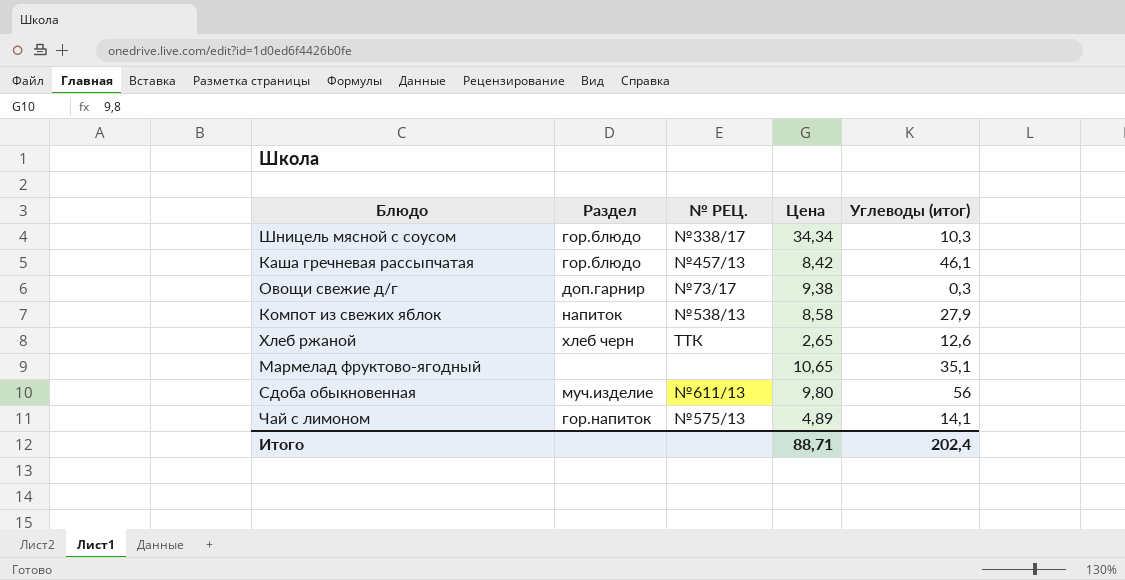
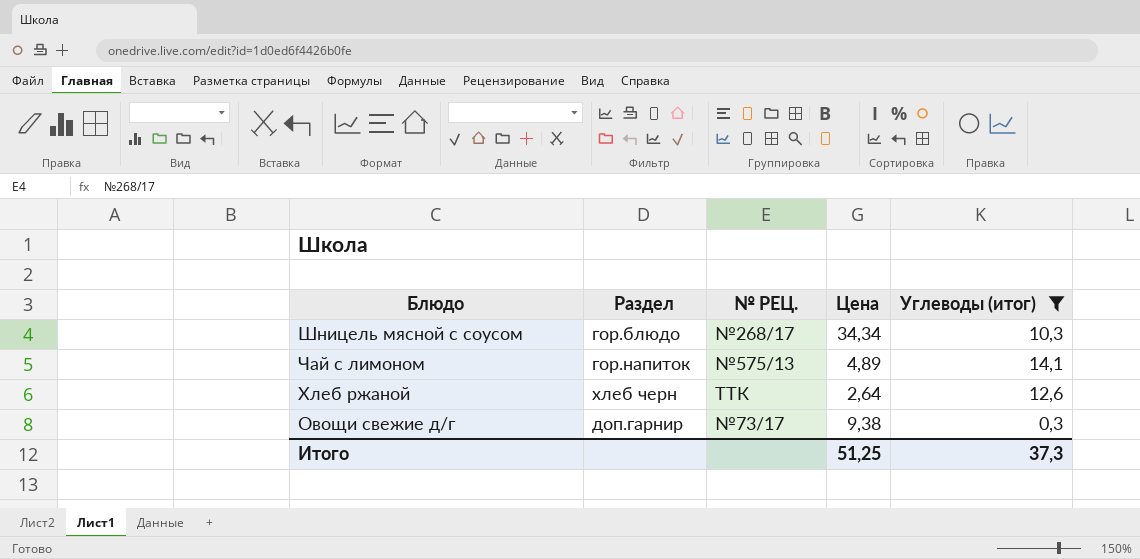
filter: none -> Углеводы (итог) <= 14,1
row order: none -> Блюдо descending
Шницель мясной с соусом | № РЕЦ.: №338/17 -> №268/17
Хлеб ржаной | Цена: 2,65 -> 2,64
Итого | Цена: 88,71 -> 51,25
Итого | Углеводы (итог): 202,4 -> 37,3

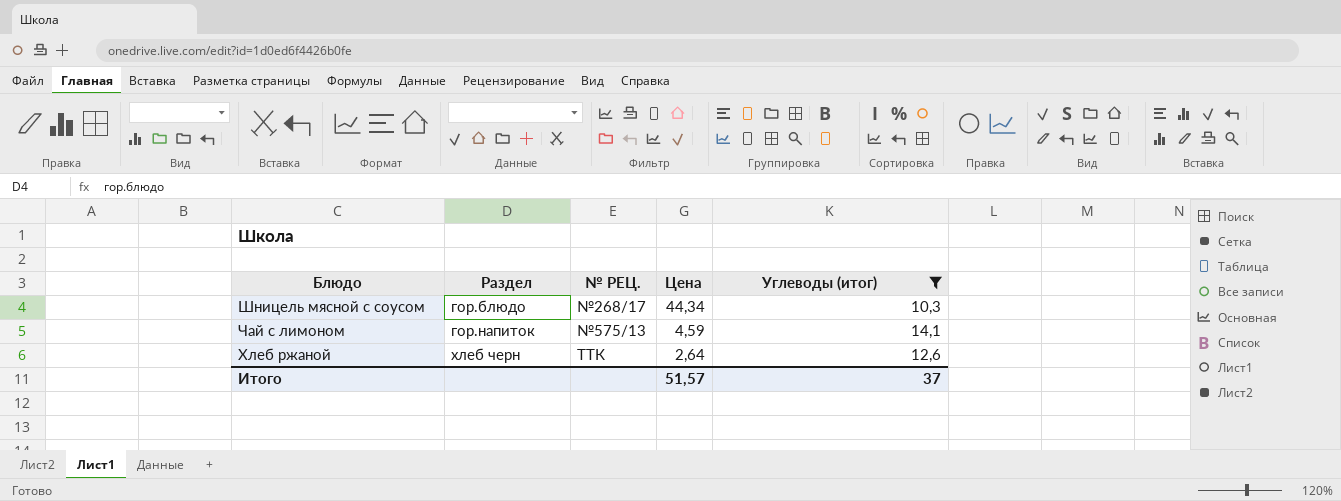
row Овощи свежие д/г: доп.гарнир | №73/17 | 9,38 | 0,3 -> none
Шницель мясной с соусом | Цена: 34,34 -> 44,34
Чай с лимоном | Цена: 4,89 -> 4,59
Итого | Цена: 51,25 -> 51,57
Итого | Углеводы (итог): 37,3 -> 37

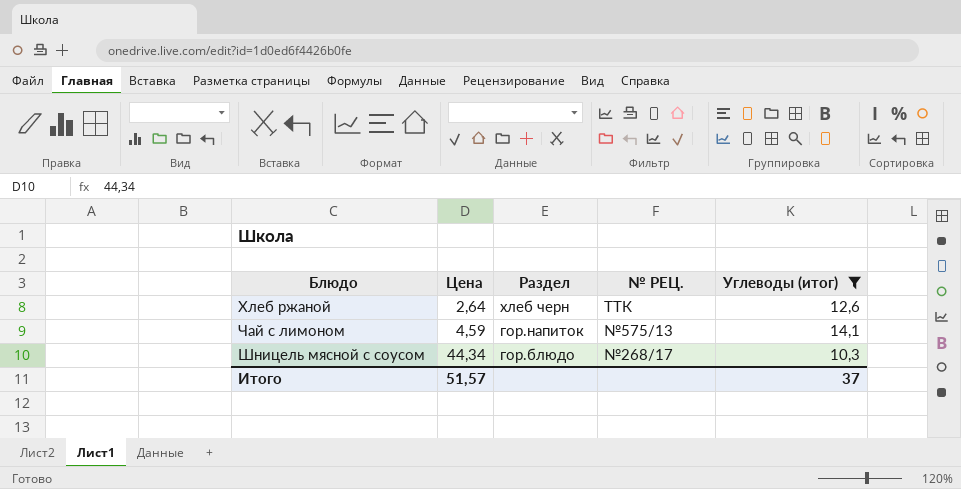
row order: Блюдо descending -> Блюдо ascending
column Цена | position: 4 -> 2

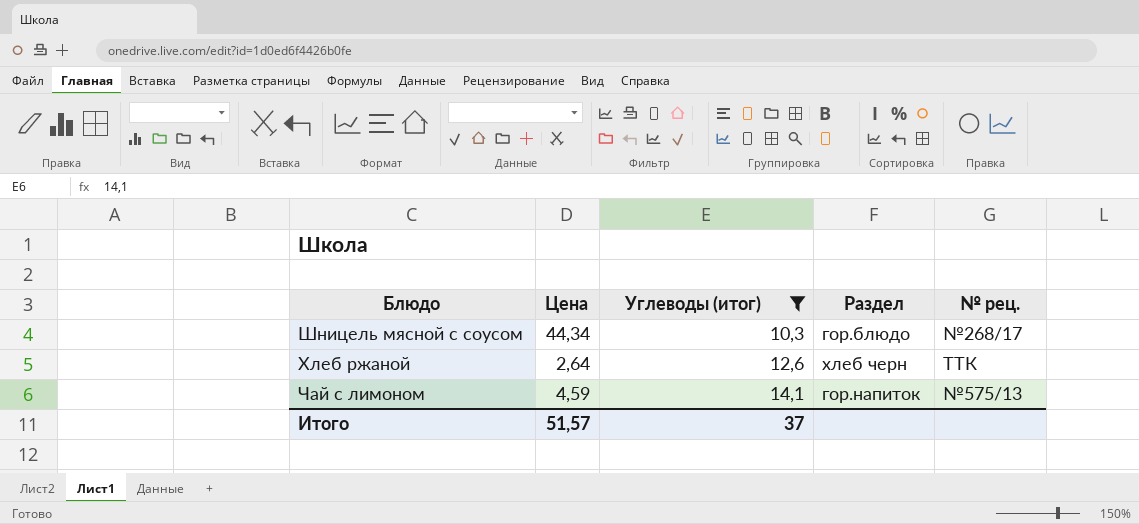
row order: Блюдо ascending -> Углеводы (итог) ascending
column Углеводы (итог) | position: 5 -> 3
column name: № РЕЦ. -> № рец.

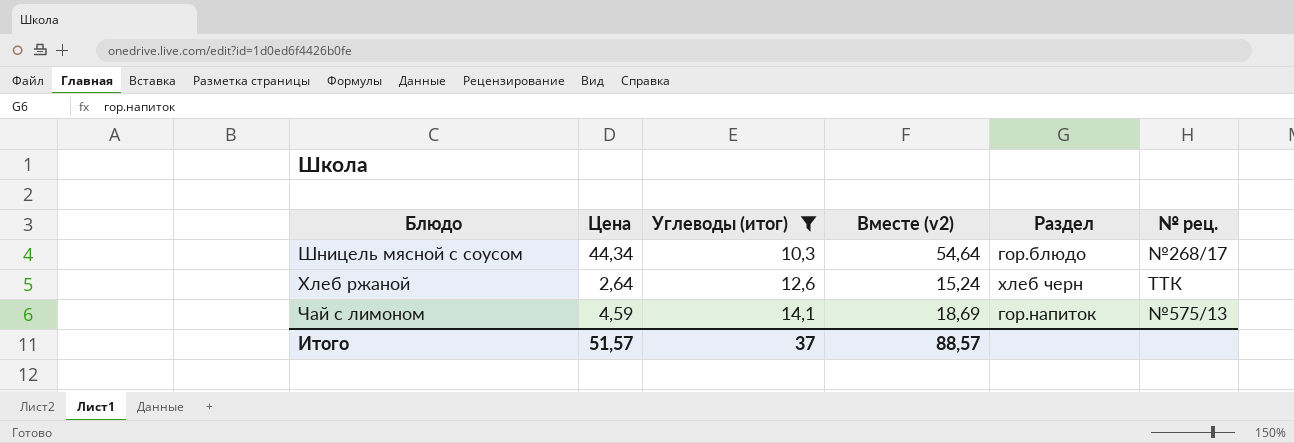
column Вместе (v2) | formula: none -> [Цена] + [Углеводы (итог)]

